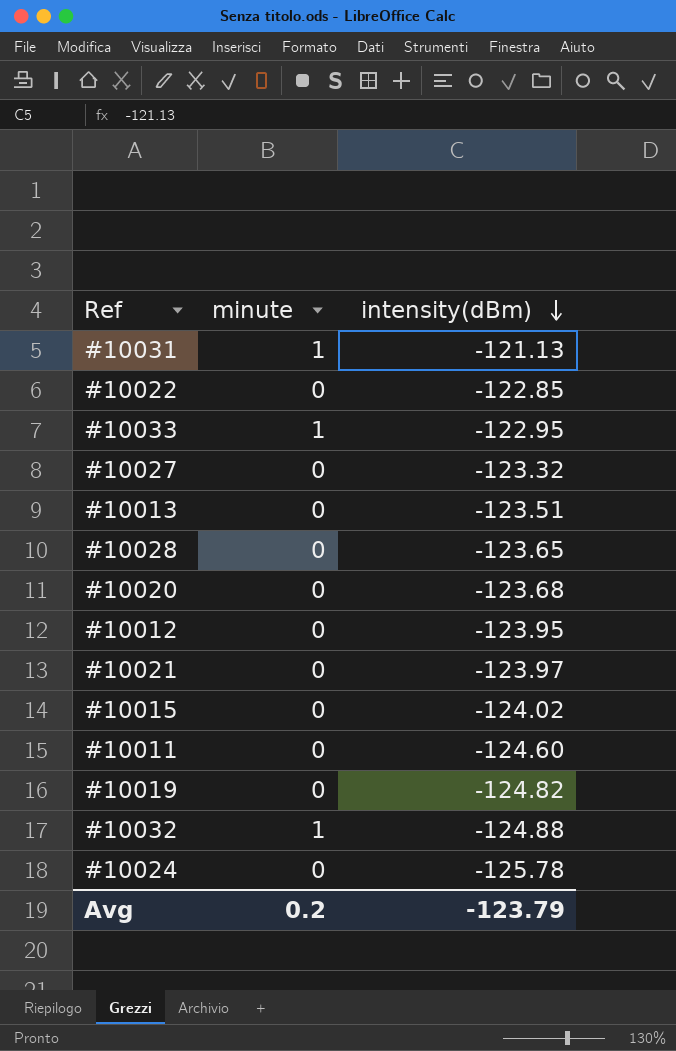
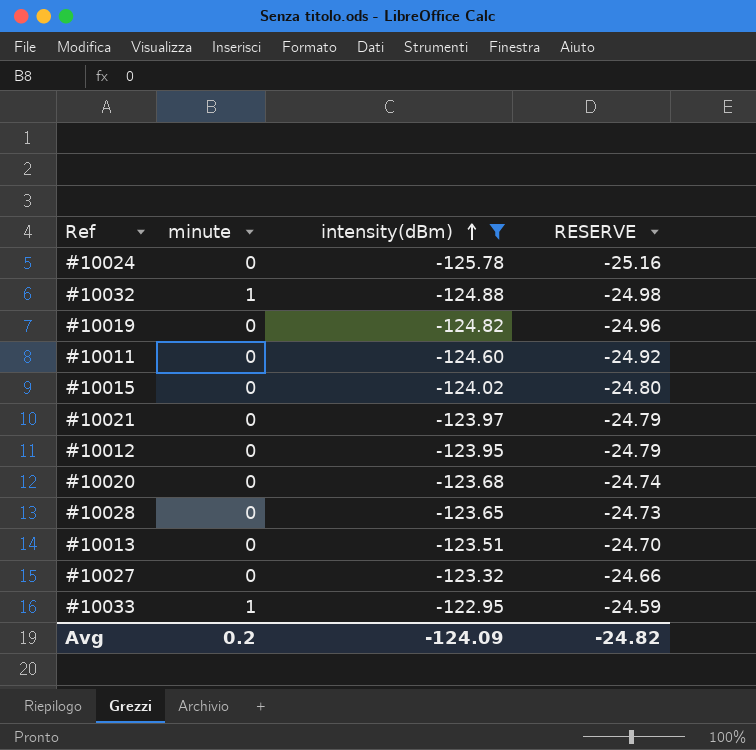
filter: none -> intensity(dBm) <= -122.95
row order: intensity(dBm) descending -> intensity(dBm) ascending
column RESERVE | formula: none -> [intensity(dBm)] * 0.2
Avg | intensity(dBm): -123.79 -> -124.09

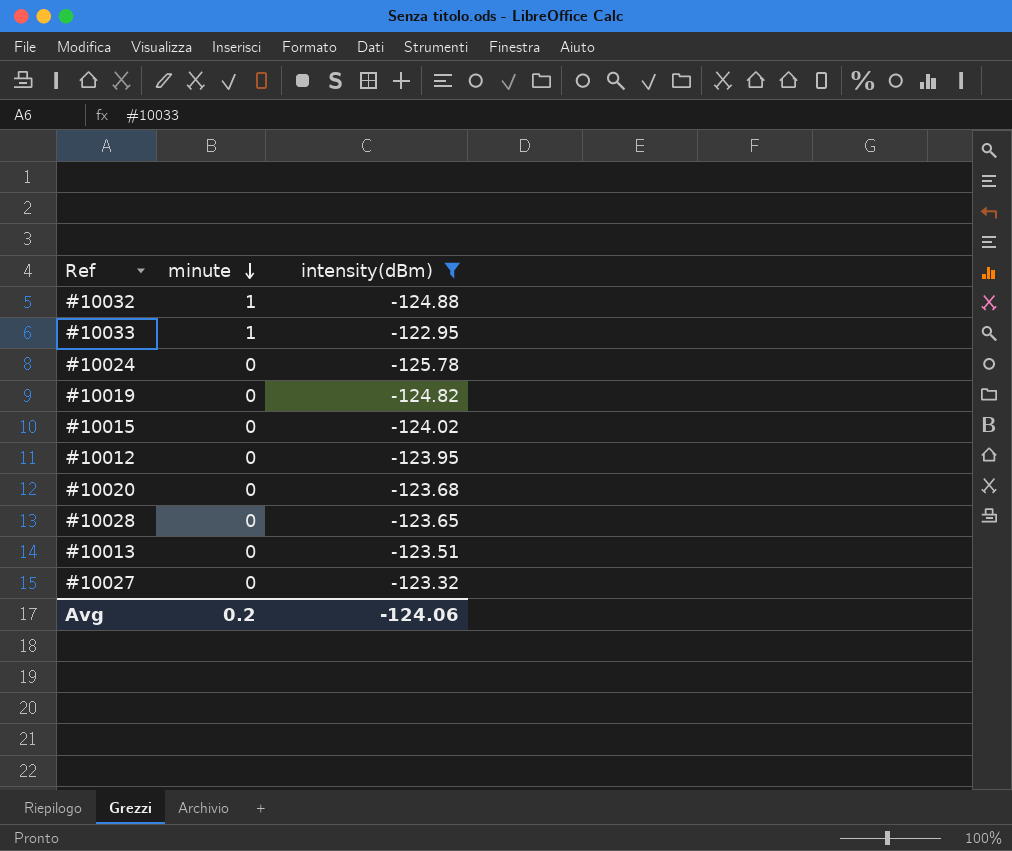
row order: intensity(dBm) ascending -> minute descending
column RESERVE | formula: [intensity(dBm)] * 0.2 -> none
row #10011: 0 | -124.60 | -24.92 -> none
row #10021: 0 | -123.97 | -24.79 -> none
Avg | intensity(dBm): -124.09 -> -124.06

